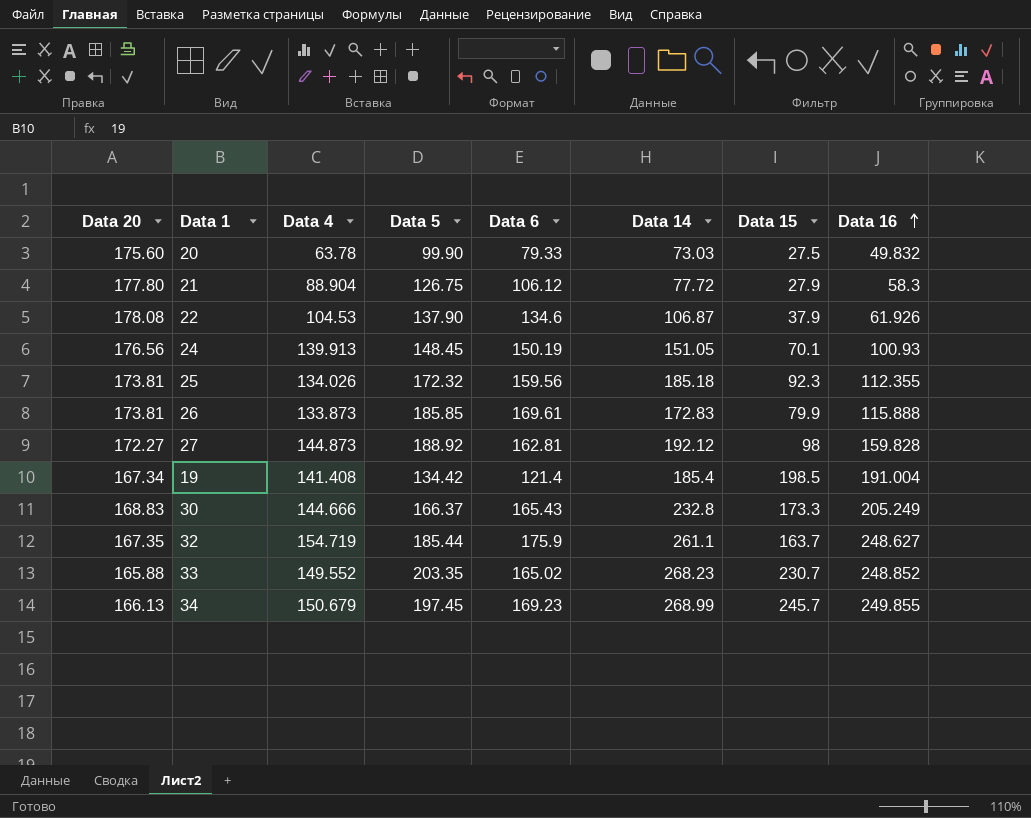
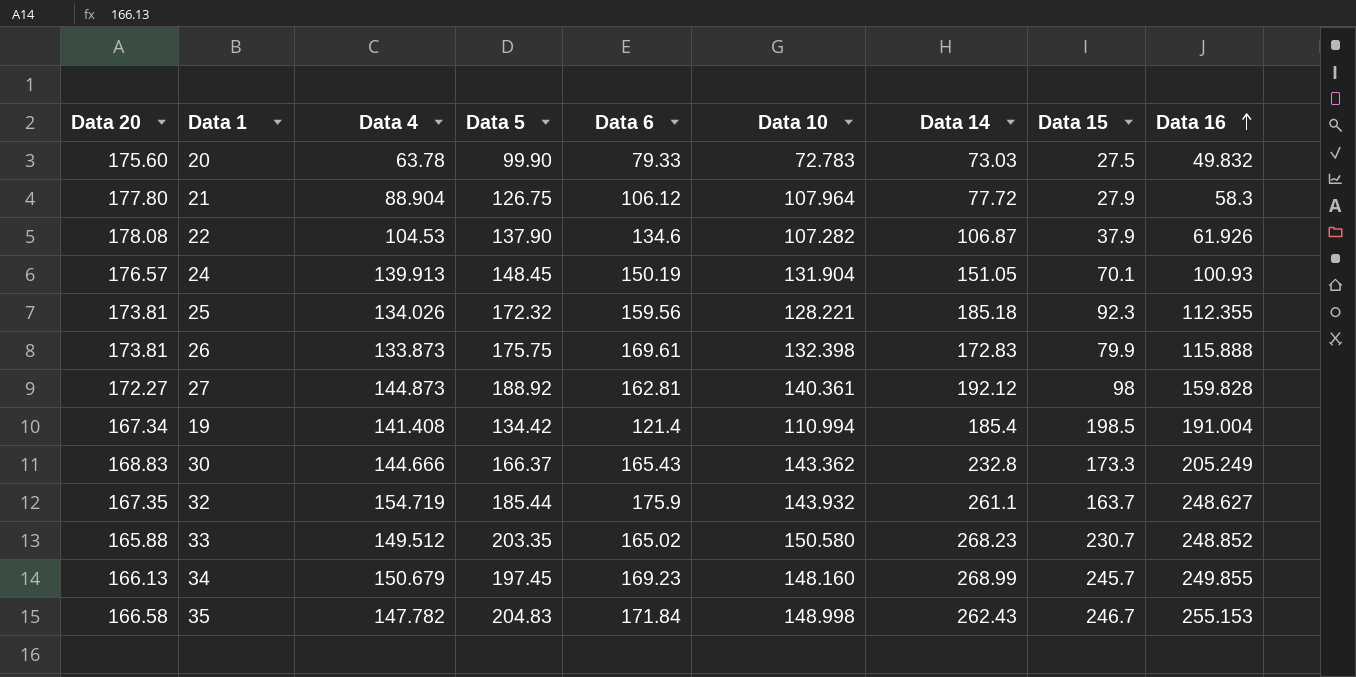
column Data 10 | position: none -> 6
24 | Data 20: 176.56 -> 176.57
26 | Data 5: 185.85 -> 175.75
33 | Data 4: 149.552 -> 149.512
row 35: none -> 166.58 | 147.782 | 204.83 | 171.84 | 148.998 | 262.43 | 246.7 | 255.153

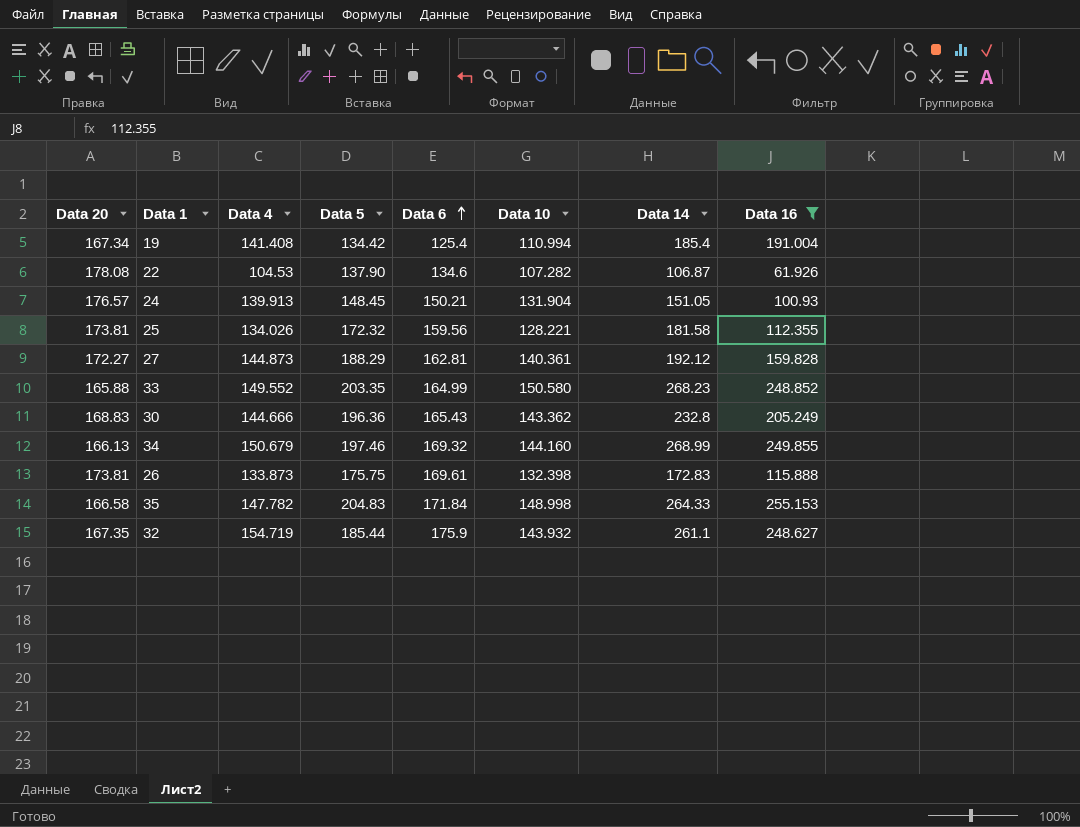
filter: none -> Data 16 >= 61.926
row order: Data 16 ascending -> Data 6 ascending
column Data 15 | position: 8 -> none
19 | Data 6: 121.4 -> 125.4
24 | Data 6: 150.19 -> 150.21
25 | Data 14: 185.18 -> 181.58
27 | Data 5: 188.92 -> 188.29
33 | Data 4: 149.512 -> 149.552
33 | Data 6: 165.02 -> 164.99
30 | Data 5: 166.37 -> 196.36
34 | Data 5: 197.45 -> 197.46
34 | Data 6: 169.23 -> 169.32
34 | Data 10: 148.160 -> 144.160
35 | Data 14: 262.43 -> 264.33

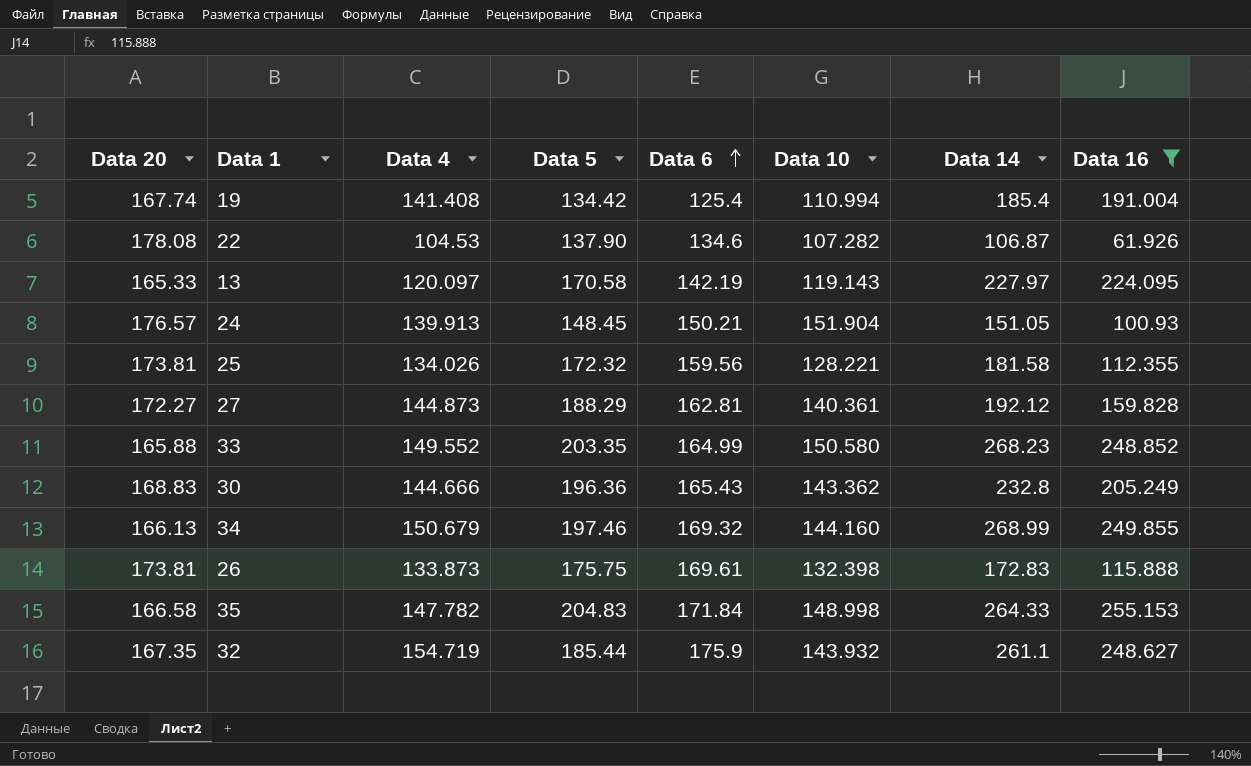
19 | Data 20: 167.34 -> 167.74
row 13: none -> 165.33 | 120.097 | 170.58 | 142.19 | 119.143 | 227.97 | 224.095
24 | Data 10: 131.904 -> 151.904

